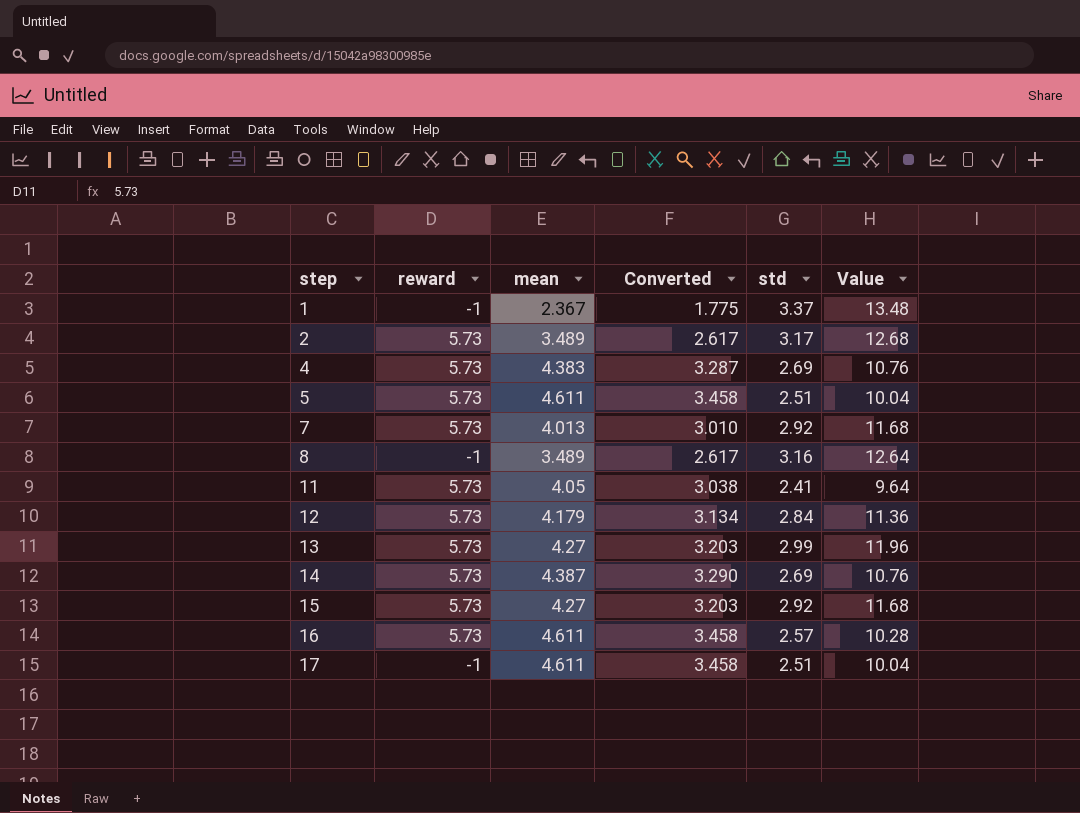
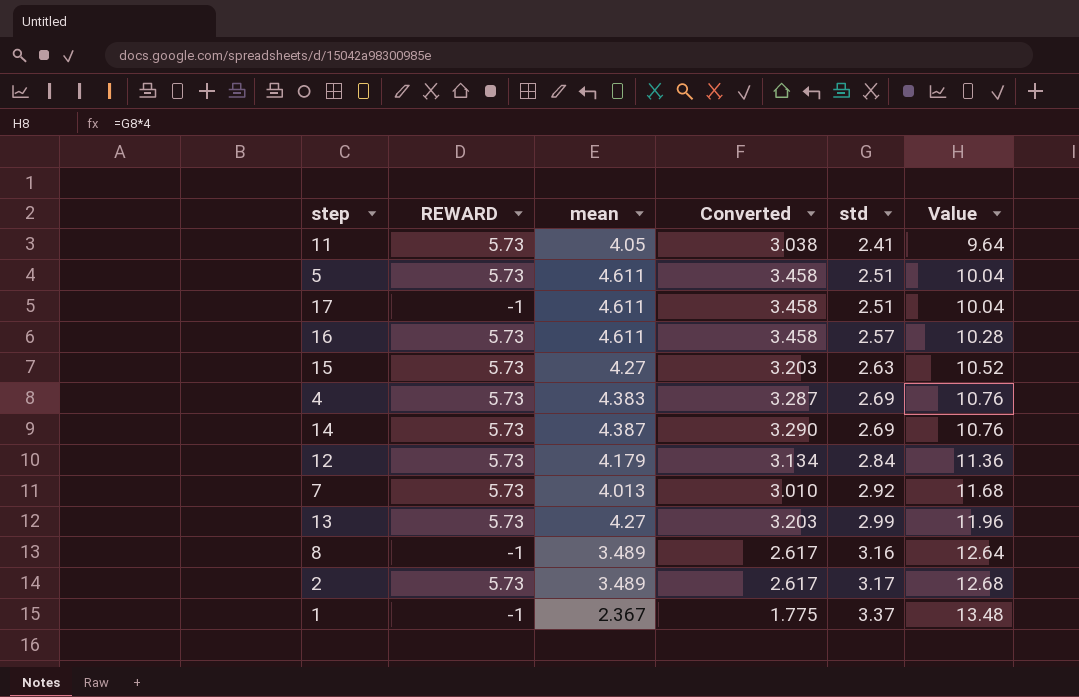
row order: step ascending -> std ascending
column name: reward -> REWARD
15 | std: 2.92 -> 2.63
15 | Value: 11.68 -> 10.52

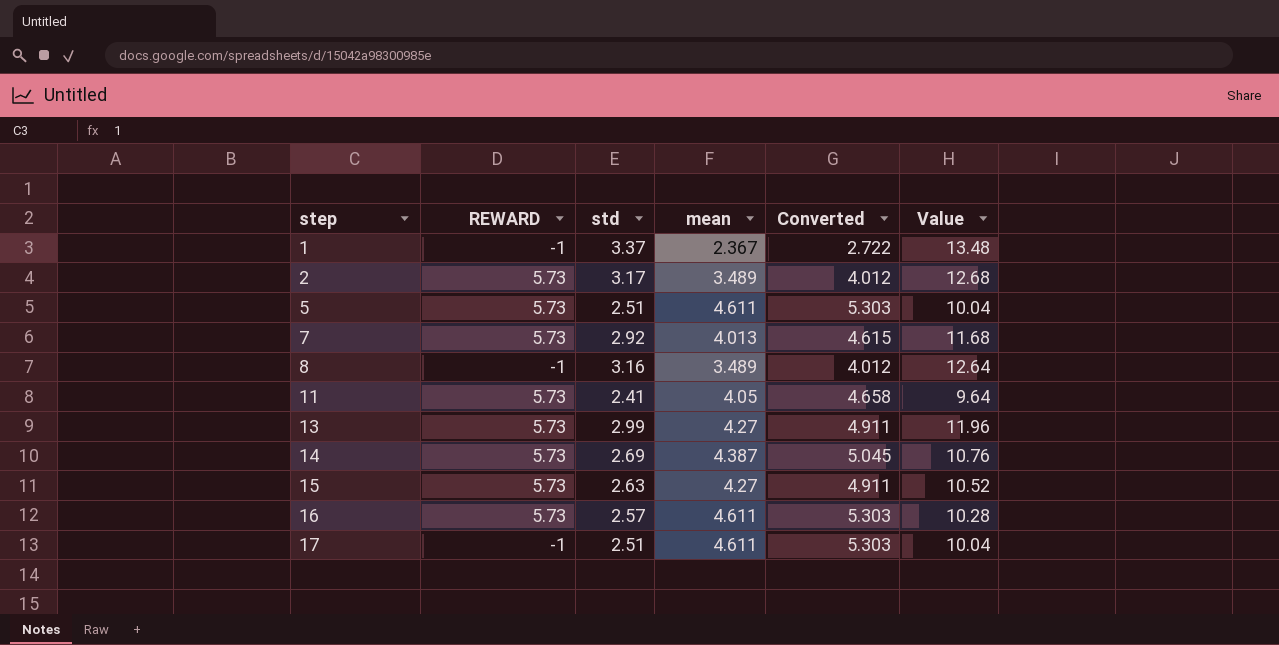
row order: std ascending -> step ascending
column std | position: 5 -> 3
column Converted | formula: [mean] * 0.75 -> [mean] * 1.15
row 4: 5.73 | 4.383 | 3.287 | 2.69 | 10.76 -> none
row 12: 5.73 | 4.179 | 3.134 | 2.84 | 11.36 -> none

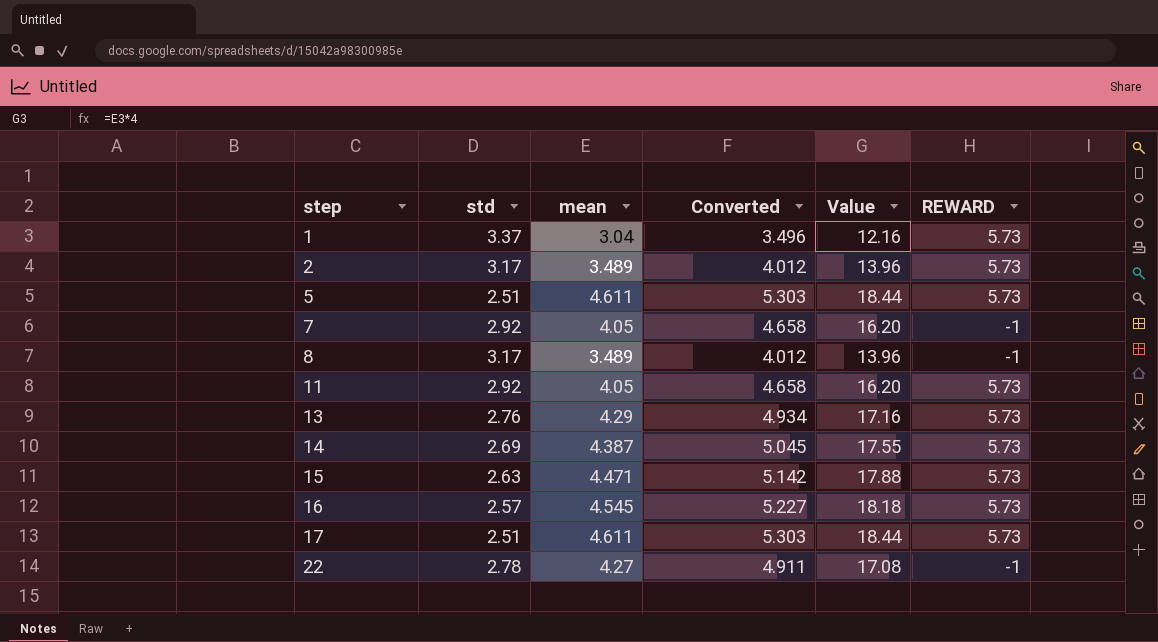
column Value | formula: [std] * 4 -> [mean] * 4
column REWARD | position: 2 -> 6
1 | mean: 2.367 -> 3.04
1 | Converted: 2.722 -> 3.496
1 | REWARD: -1 -> 5.73
7 | mean: 4.013 -> 4.05
7 | Converted: 4.615 -> 4.658
7 | REWARD: 5.73 -> -1
8 | std: 3.16 -> 3.17
11 | std: 2.41 -> 2.92
13 | std: 2.99 -> 2.76
13 | mean: 4.27 -> 4.29
13 | Converted: 4.911 -> 4.934
15 | mean: 4.27 -> 4.471
15 | Converted: 4.911 -> 5.142
16 | mean: 4.611 -> 4.545
16 | Converted: 5.303 -> 5.227
17 | REWARD: -1 -> 5.73
row 22: none -> 2.78 | 4.27 | 4.911 | 17.08 | -1

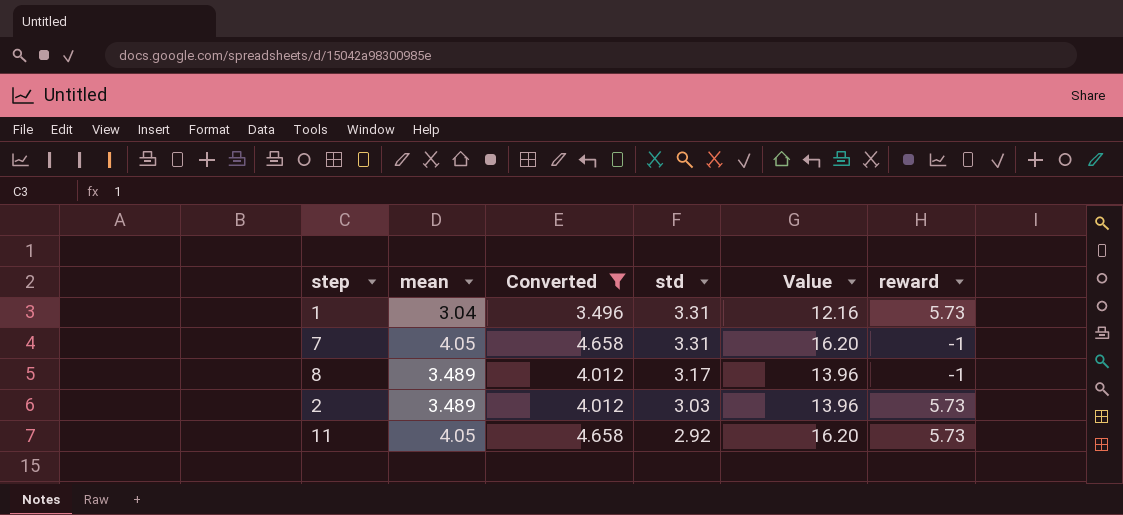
filter: none -> Converted <= 4.658
row order: step ascending -> std descending
column std | position: 2 -> 4
column name: REWARD -> reward
1 | std: 3.37 -> 3.31
7 | std: 2.92 -> 3.31
2 | std: 3.17 -> 3.03

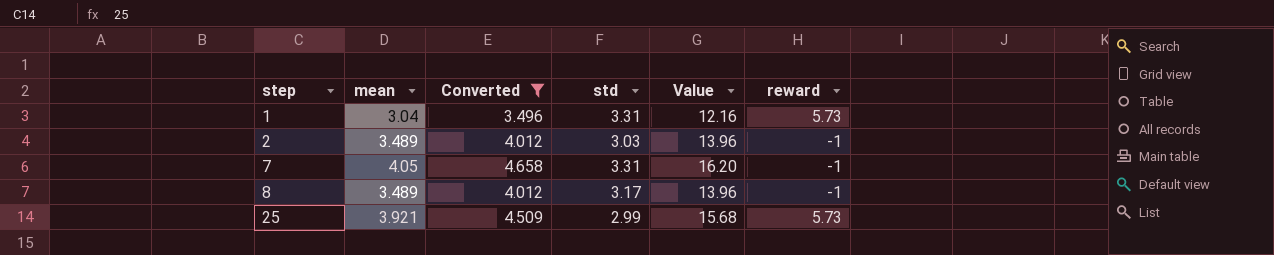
row order: std descending -> step ascending
row 11: 4.05 | 4.658 | 2.92 | 16.20 | 5.73 -> none
2 | reward: 5.73 -> -1
row 25: none -> 3.921 | 4.509 | 2.99 | 15.68 | 5.73

